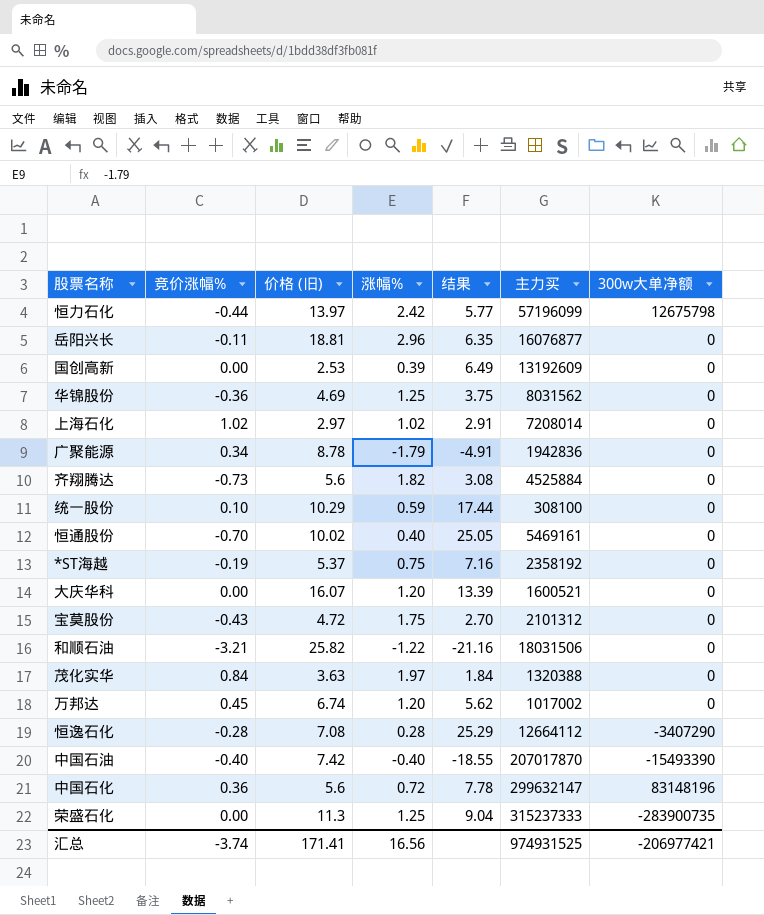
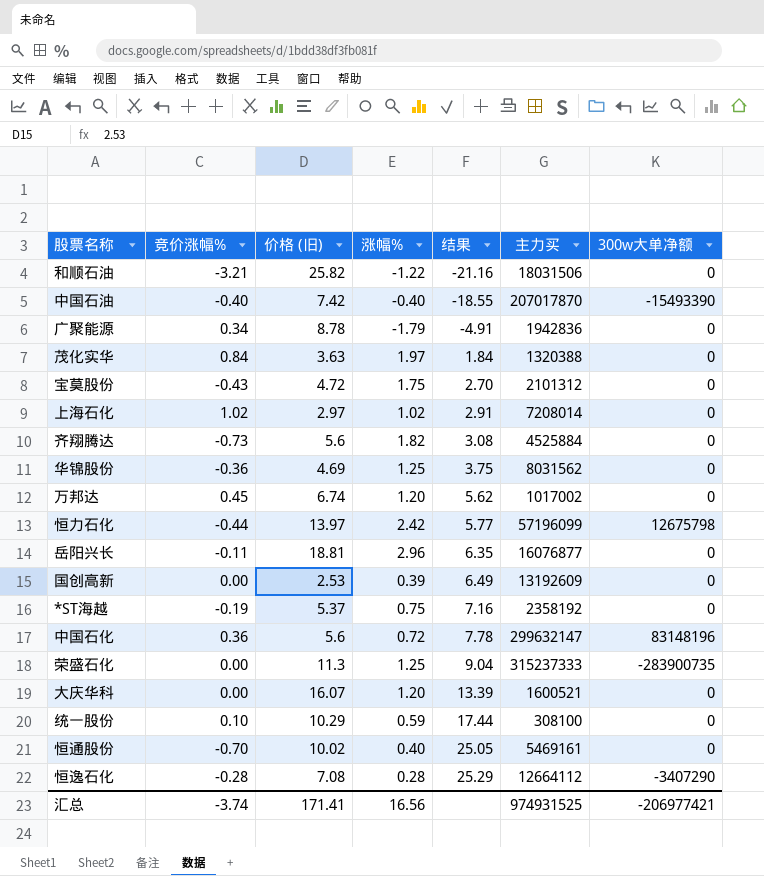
row order: none -> 结果 ascending

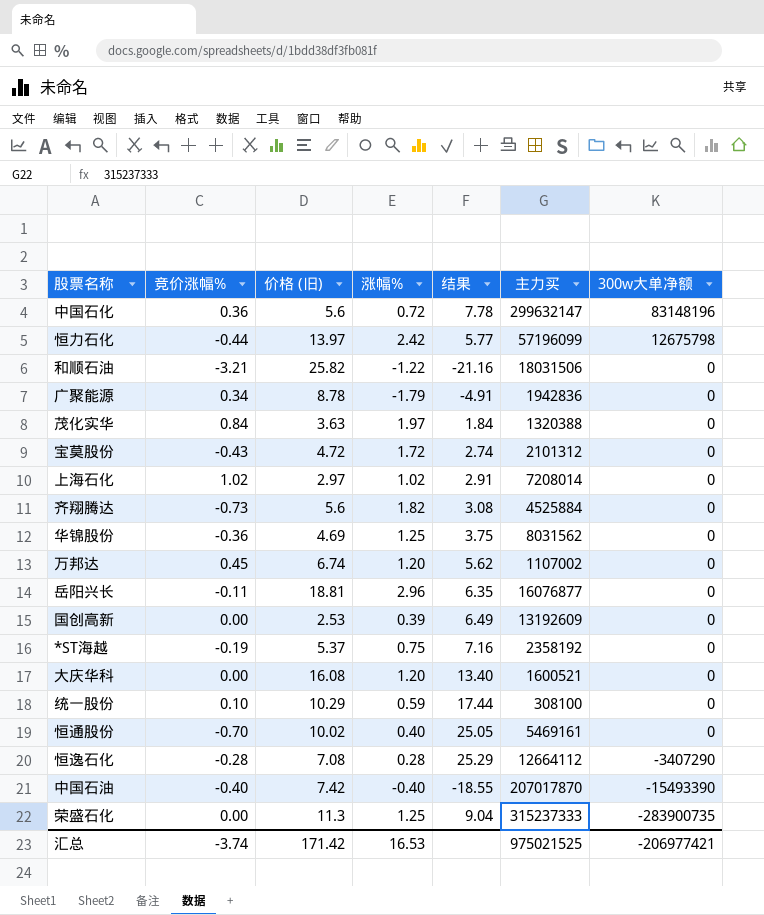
row order: 结果 ascending -> 300w大单净额 descending
宝莫股份 | 涨幅%: 1.75 -> 1.72
宝莫股份 | 结果: 2.70 -> 2.74
万邦达 | 主力买: 1017002 -> 1107002
大庆华科 | 价格 (旧): 16.07 -> 16.08
大庆华科 | 结果: 13.39 -> 13.40
汇总 | 价格 (旧): 171.41 -> 171.42
汇总 | 涨幅%: 16.56 -> 16.53
汇总 | 主力买: 974931525 -> 975021525

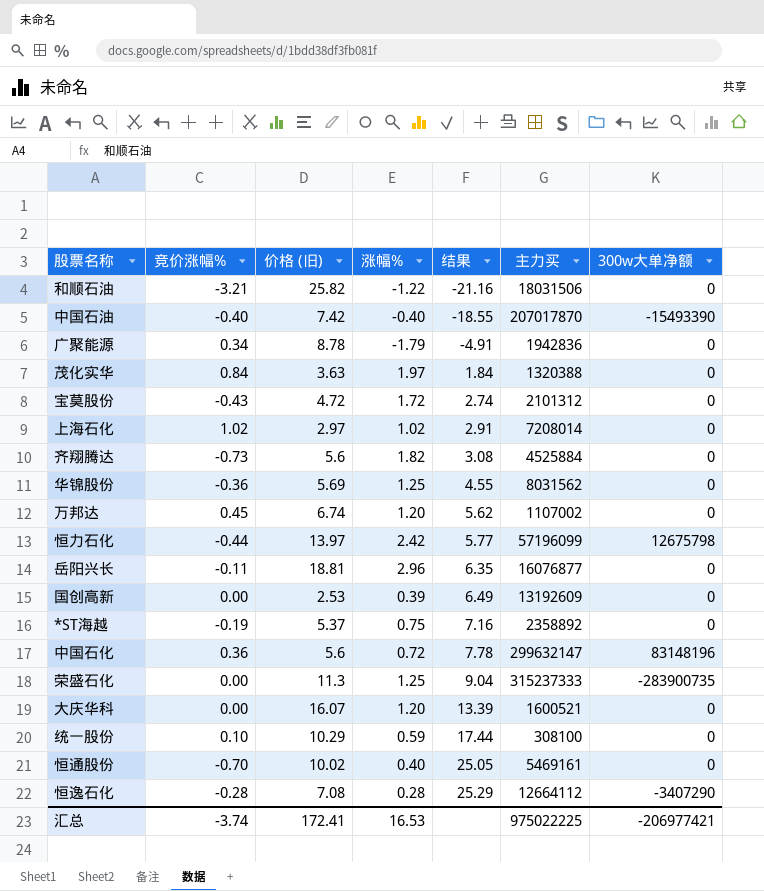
row order: 300w大单净额 descending -> 结果 ascending
华锦股份 | 价格 (旧): 4.69 -> 5.69
华锦股份 | 结果: 3.75 -> 4.55
*ST海越 | 主力买: 2358192 -> 2358892
大庆华科 | 价格 (旧): 16.08 -> 16.07
大庆华科 | 结果: 13.40 -> 13.39
汇总 | 价格 (旧): 171.42 -> 172.41
汇总 | 主力买: 975021525 -> 975022225

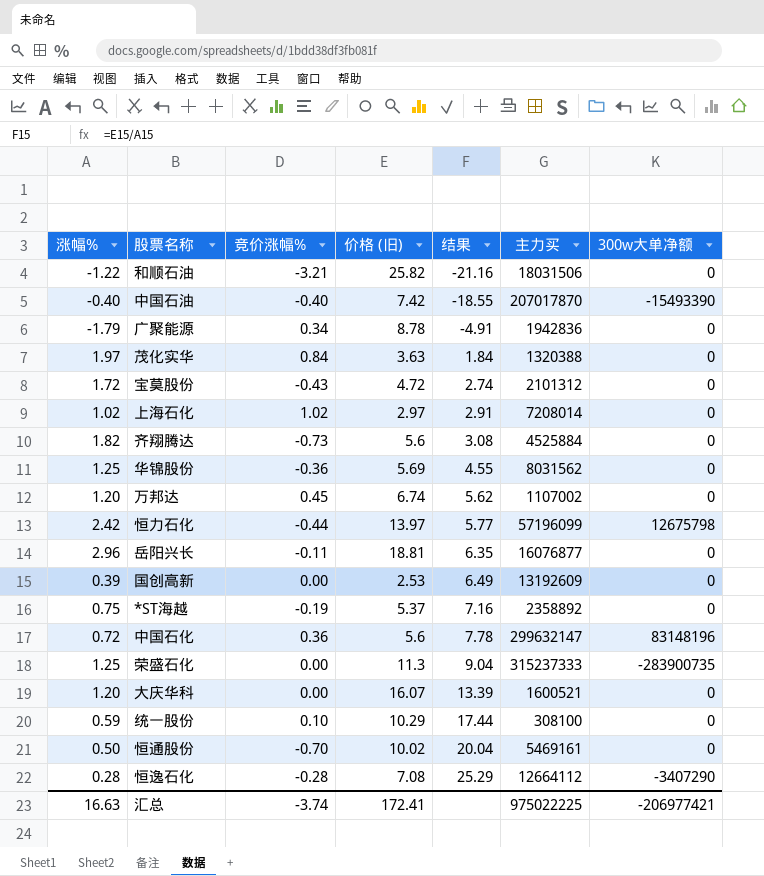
column 涨幅% | position: 4 -> 1
恒通股份 | 涨幅%: 0.40 -> 0.50
恒通股份 | 结果: 25.05 -> 20.04
汇总 | 涨幅%: 16.53 -> 16.63

